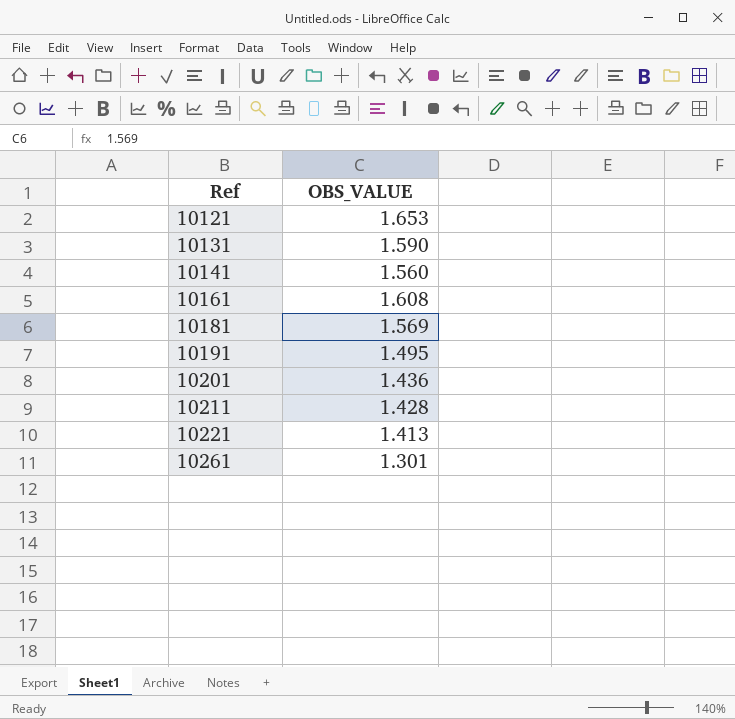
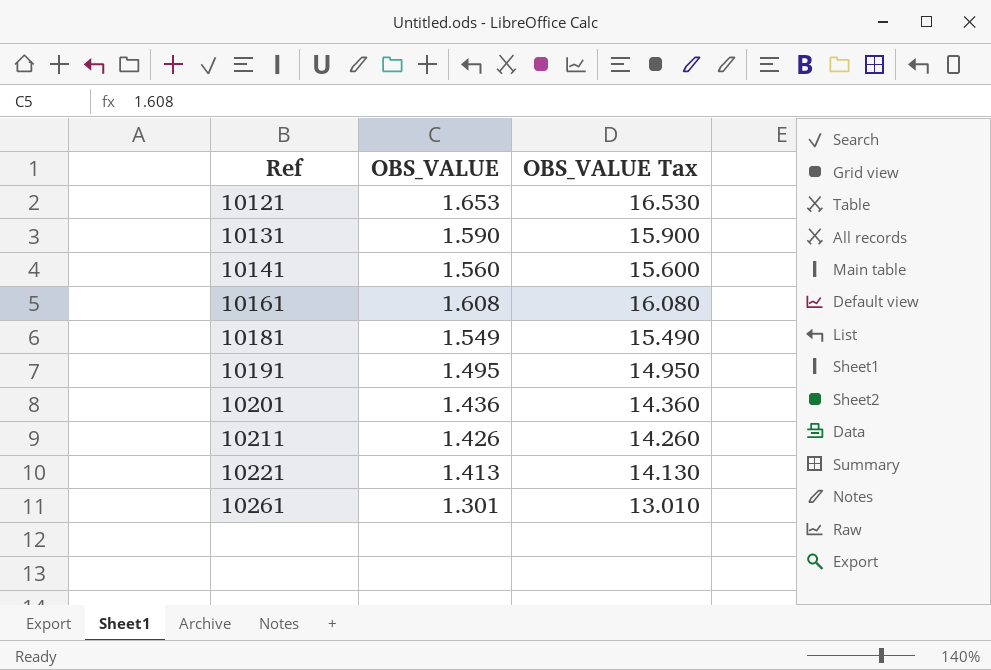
column OBS_VALUE Tax | formula: none -> [OBS_VALUE] * 10
10181 | OBS_VALUE: 1.569 -> 1.549
10211 | OBS_VALUE: 1.428 -> 1.426

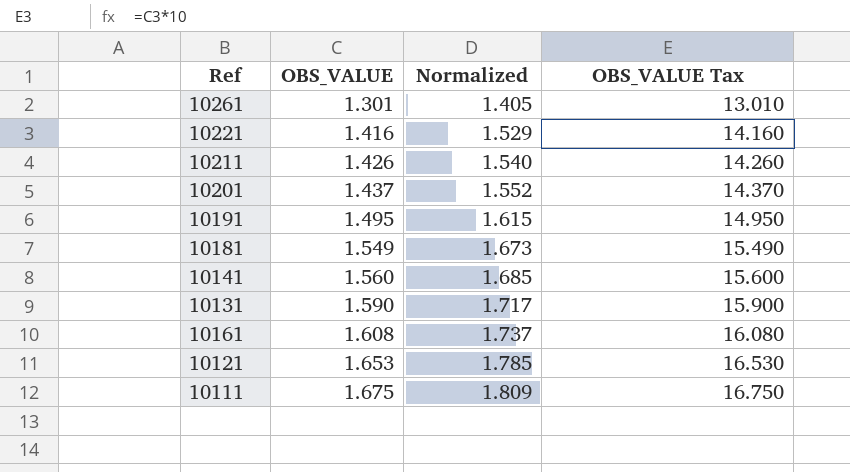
row order: Ref ascending -> OBS_VALUE ascending
column Normalized | formula: none -> [OBS_VALUE] * 1.08
10221 | OBS_VALUE: 1.413 -> 1.416
10221 | OBS_VALUE Tax: 14.130 -> 14.160
10201 | OBS_VALUE: 1.436 -> 1.437
10201 | OBS_VALUE Tax: 14.360 -> 14.370
row 10111: none -> 1.675 | 1.809 | 16.750

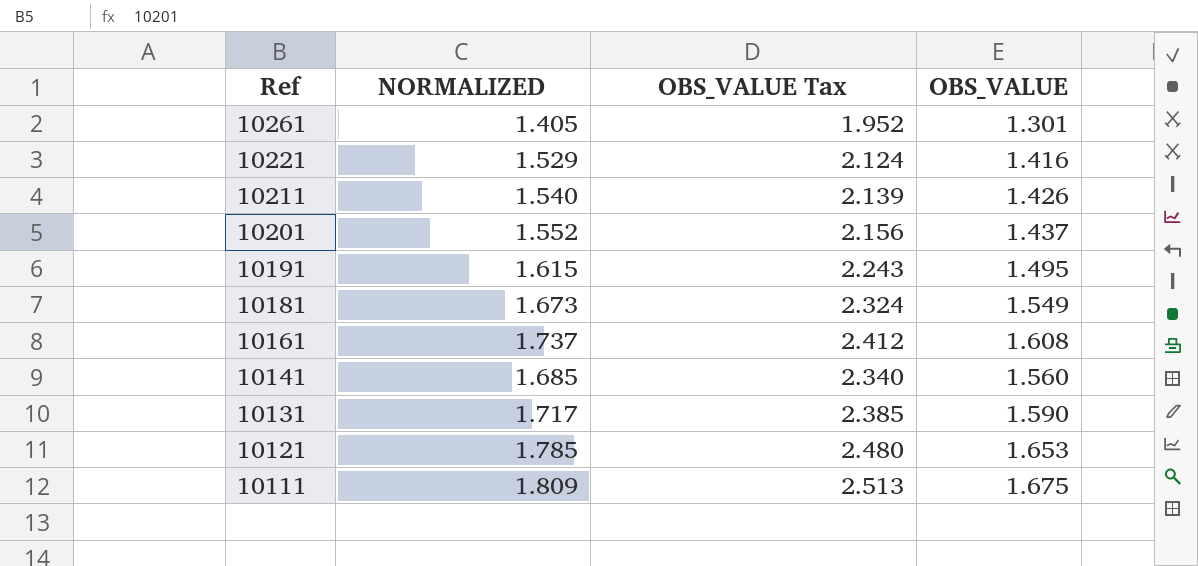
row order: OBS_VALUE ascending -> Ref descending
column name: Normalized -> NORMALIZED
column OBS_VALUE Tax | formula: [OBS_VALUE] * 10 -> [OBS_VALUE] * 1.5
column OBS_VALUE | position: 2 -> 4

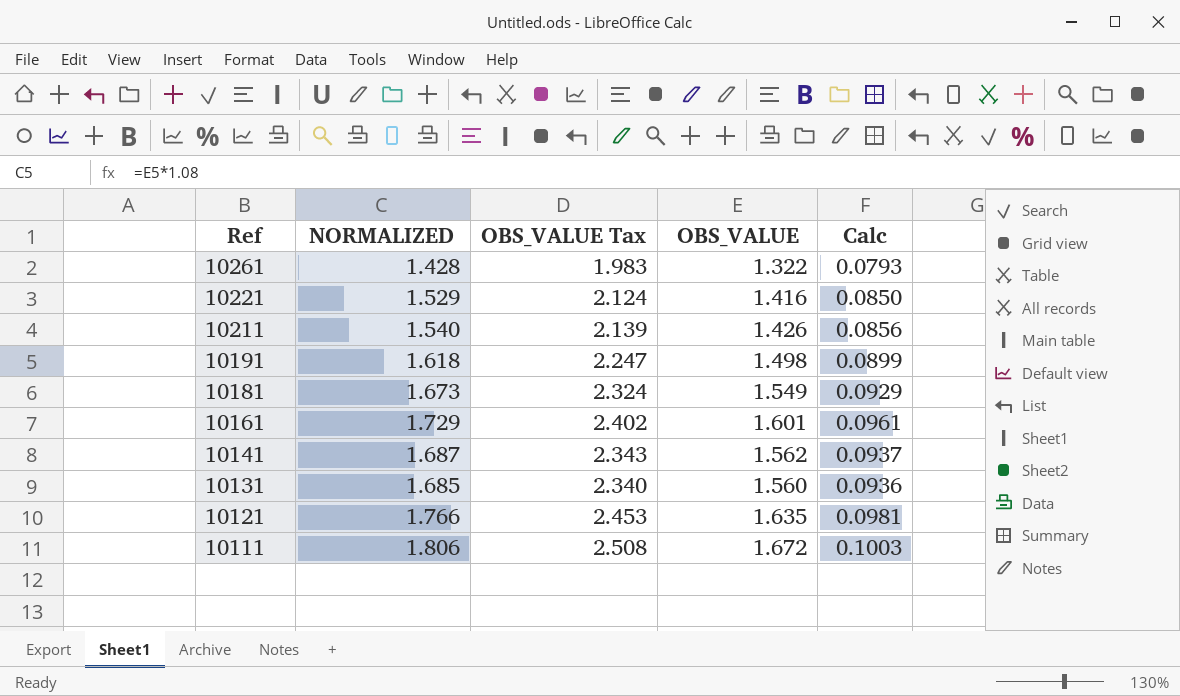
column Calc | formula: none -> [OBS_VALUE] * 0.06
row 10201: 1.552 | 2.156 | 1.437 -> none
10261 | NORMALIZED: 1.405 -> 1.428
10261 | OBS_VALUE Tax: 1.952 -> 1.983
10261 | OBS_VALUE: 1.301 -> 1.322
10191 | NORMALIZED: 1.615 -> 1.618
10191 | OBS_VALUE Tax: 2.243 -> 2.247
10191 | OBS_VALUE: 1.495 -> 1.498
10161 | NORMALIZED: 1.737 -> 1.729
10161 | OBS_VALUE Tax: 2.412 -> 2.402
10161 | OBS_VALUE: 1.608 -> 1.601
10141 | NORMALIZED: 1.685 -> 1.687
10141 | OBS_VALUE Tax: 2.340 -> 2.343
10141 | OBS_VALUE: 1.560 -> 1.562
10131 | NORMALIZED: 1.717 -> 1.685
10131 | OBS_VALUE Tax: 2.385 -> 2.340
10131 | OBS_VALUE: 1.590 -> 1.560
10121 | NORMALIZED: 1.785 -> 1.766
10121 | OBS_VALUE Tax: 2.480 -> 2.453
10121 | OBS_VALUE: 1.653 -> 1.635
10111 | NORMALIZED: 1.809 -> 1.806
10111 | OBS_VALUE Tax: 2.513 -> 2.508
10111 | OBS_VALUE: 1.675 -> 1.672

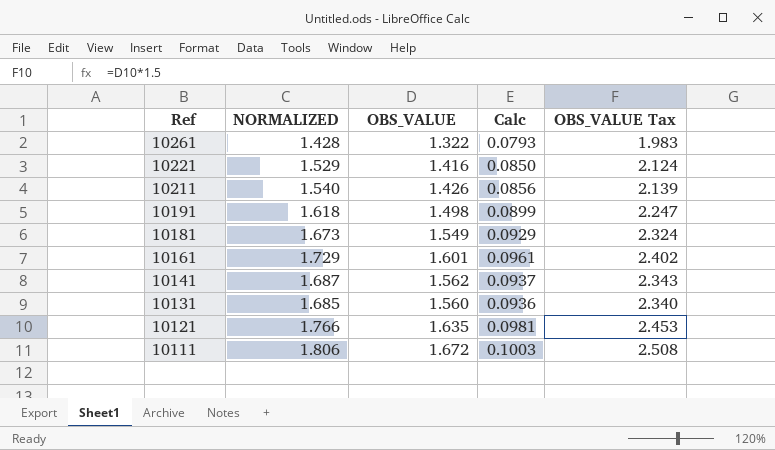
column OBS_VALUE Tax | position: 3 -> 5

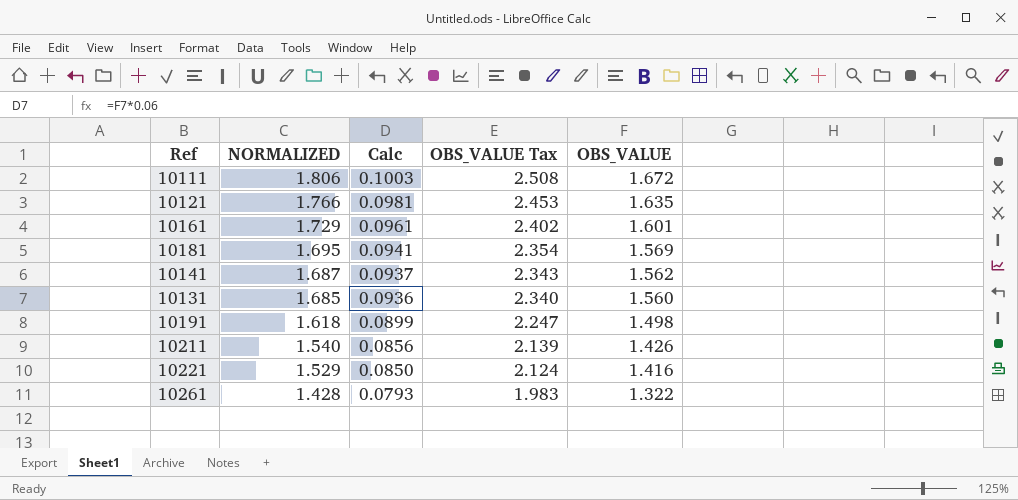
row order: Ref descending -> NORMALIZED descending
column OBS_VALUE | position: 3 -> 5
10181 | NORMALIZED: 1.673 -> 1.695
10181 | Calc: 0.0929 -> 0.0941
10181 | OBS_VALUE Tax: 2.324 -> 2.354
10181 | OBS_VALUE: 1.549 -> 1.569

